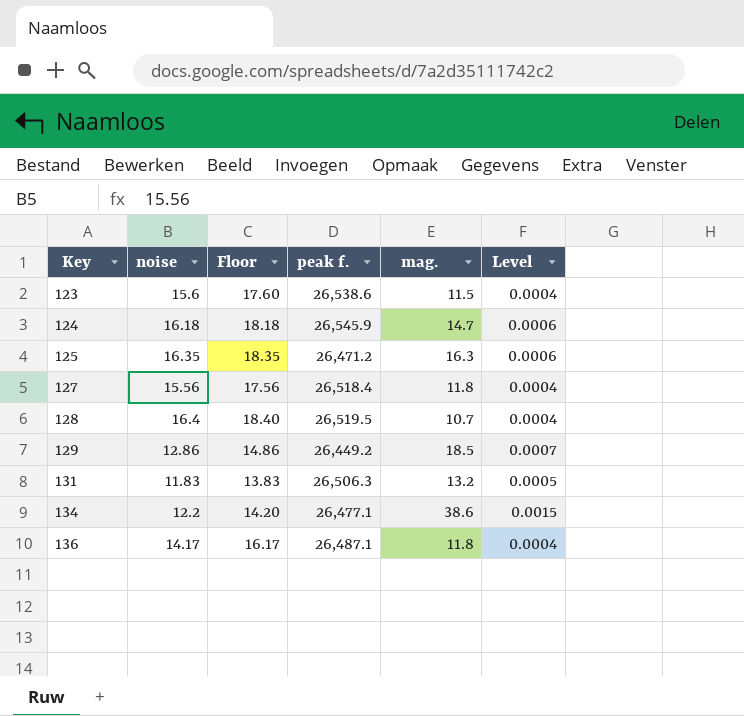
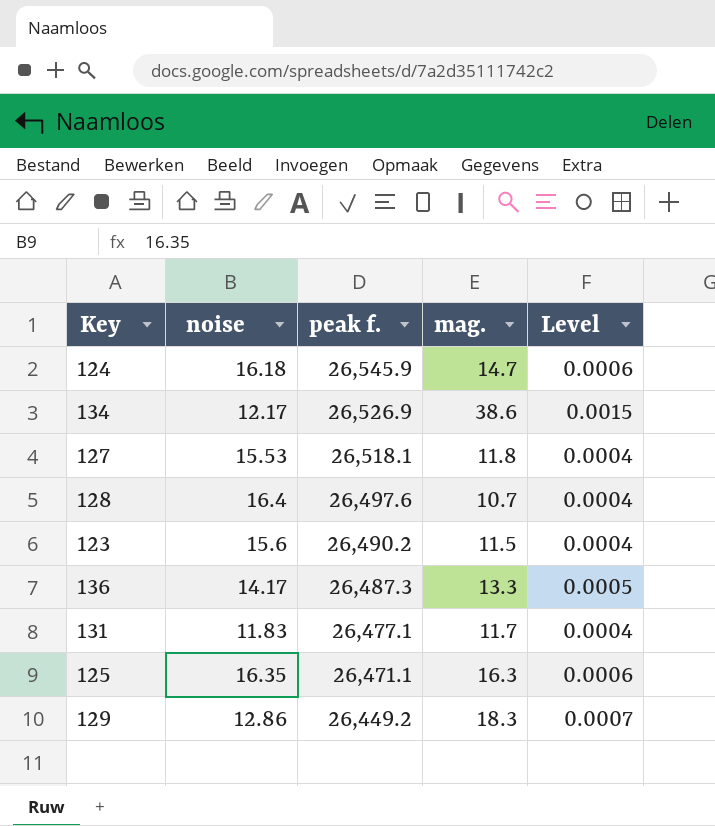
row order: Key ascending -> peak f. descending
column Floor | formula: [noise] + 2 -> none
134 | noise: 12.2 -> 12.17
134 | peak f.: 26,477.1 -> 26,526.9
127 | noise: 15.56 -> 15.53
127 | peak f.: 26,518.4 -> 26,518.1
128 | peak f.: 26,519.5 -> 26,497.6
123 | peak f.: 26,538.6 -> 26,490.2
136 | peak f.: 26,487.1 -> 26,487.3
136 | mag.: 11.8 -> 13.3
136 | Level: 0.0004 -> 0.0005
131 | peak f.: 26,506.3 -> 26,477.1
131 | mag.: 13.2 -> 11.7
131 | Level: 0.0005 -> 0.0004
125 | peak f.: 26,471.2 -> 26,471.1
129 | mag.: 18.5 -> 18.3

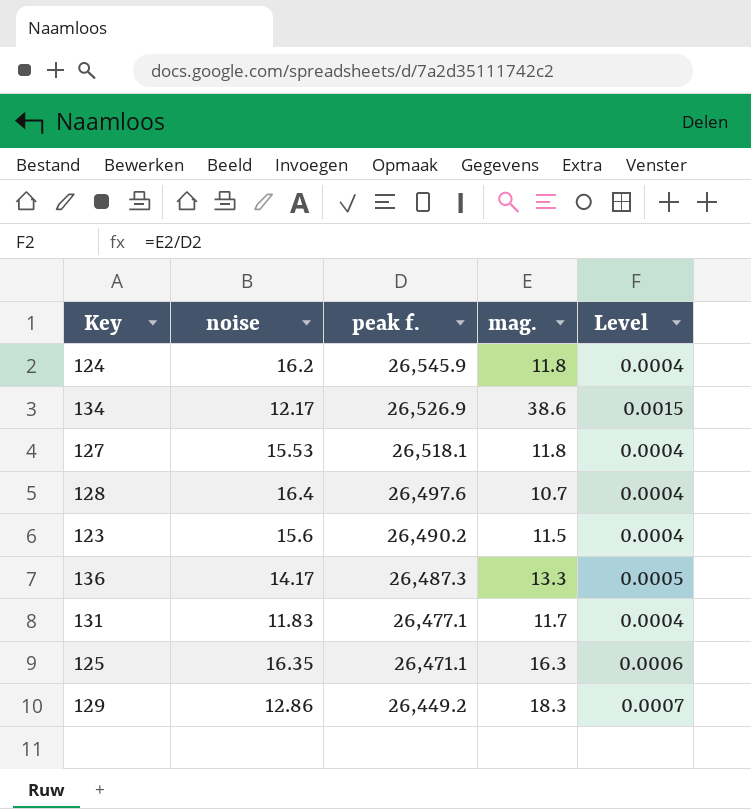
124 | noise: 16.18 -> 16.2
124 | mag.: 14.7 -> 11.8
124 | Level: 0.0006 -> 0.0004

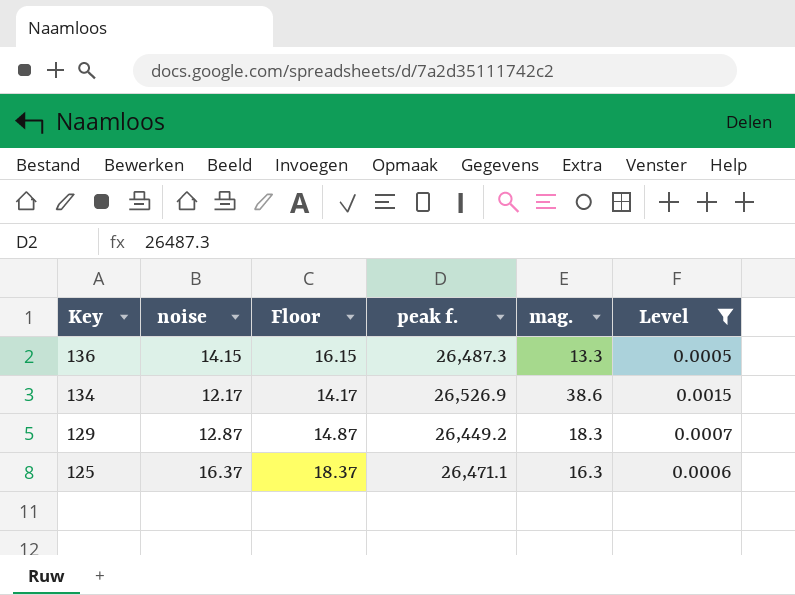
filter: none -> Level != 0.0004
row order: peak f. descending -> Key descending
column Floor | formula: none -> [noise] + 2
136 | noise: 14.17 -> 14.15
129 | noise: 12.86 -> 12.87
125 | noise: 16.35 -> 16.37

